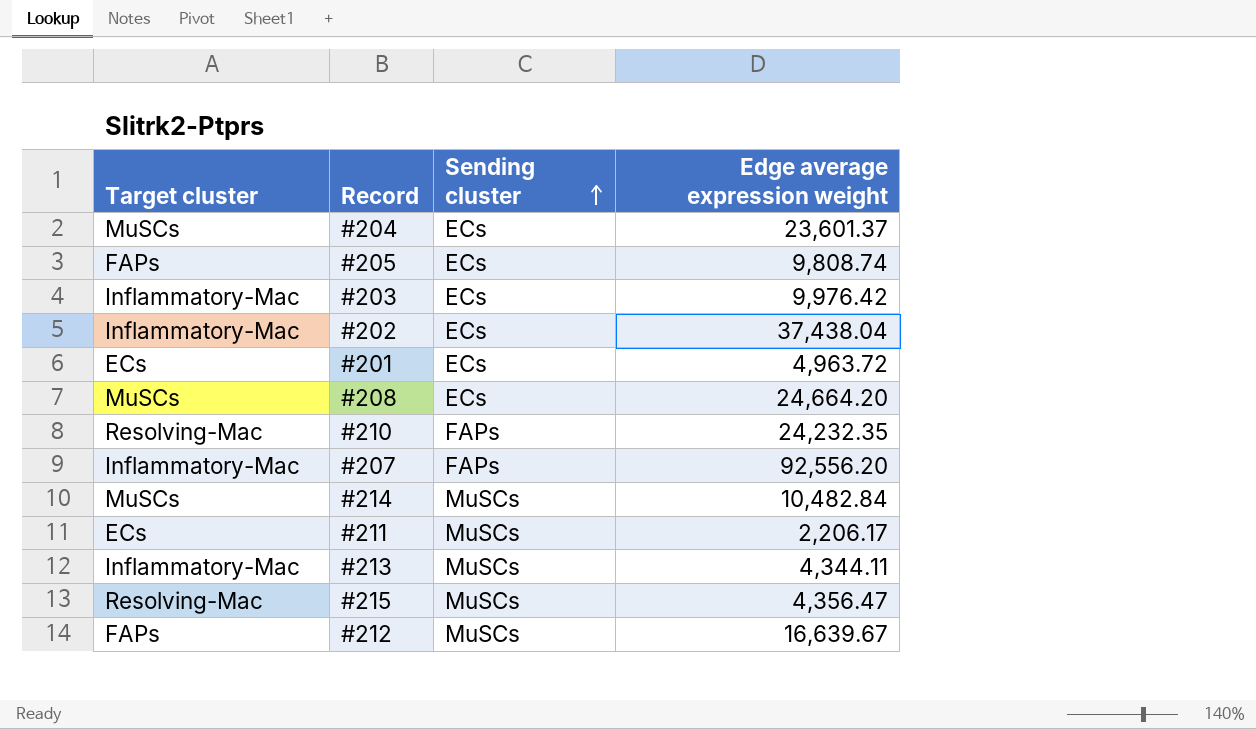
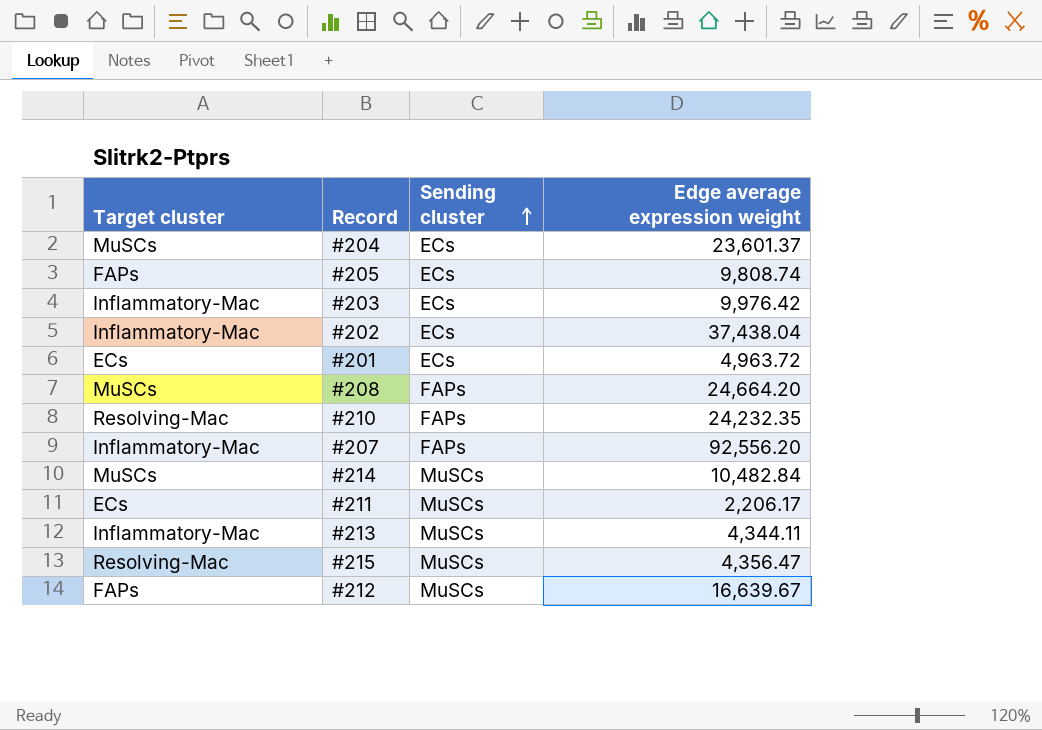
#208 | Sending cluster: ECs -> FAPs

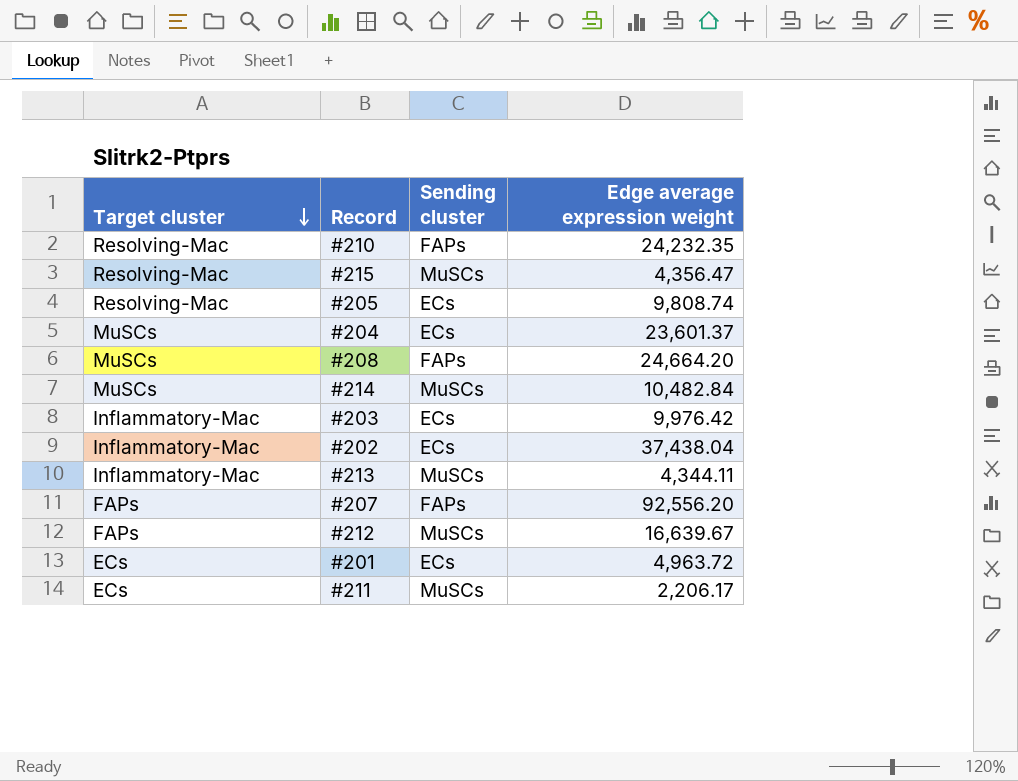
row order: Sending cluster ascending -> Target cluster descending
#205 | Target cluster: FAPs -> Resolving-Mac
#207 | Target cluster: Inflammatory-Mac -> FAPs

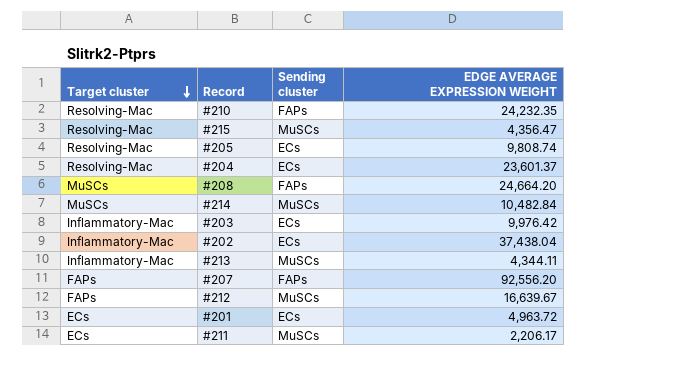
column name: Edge average expression weight -> EDGE AVERAGE EXPRESSION WEIGHT
#204 | Target cluster: MuSCs -> Resolving-Mac

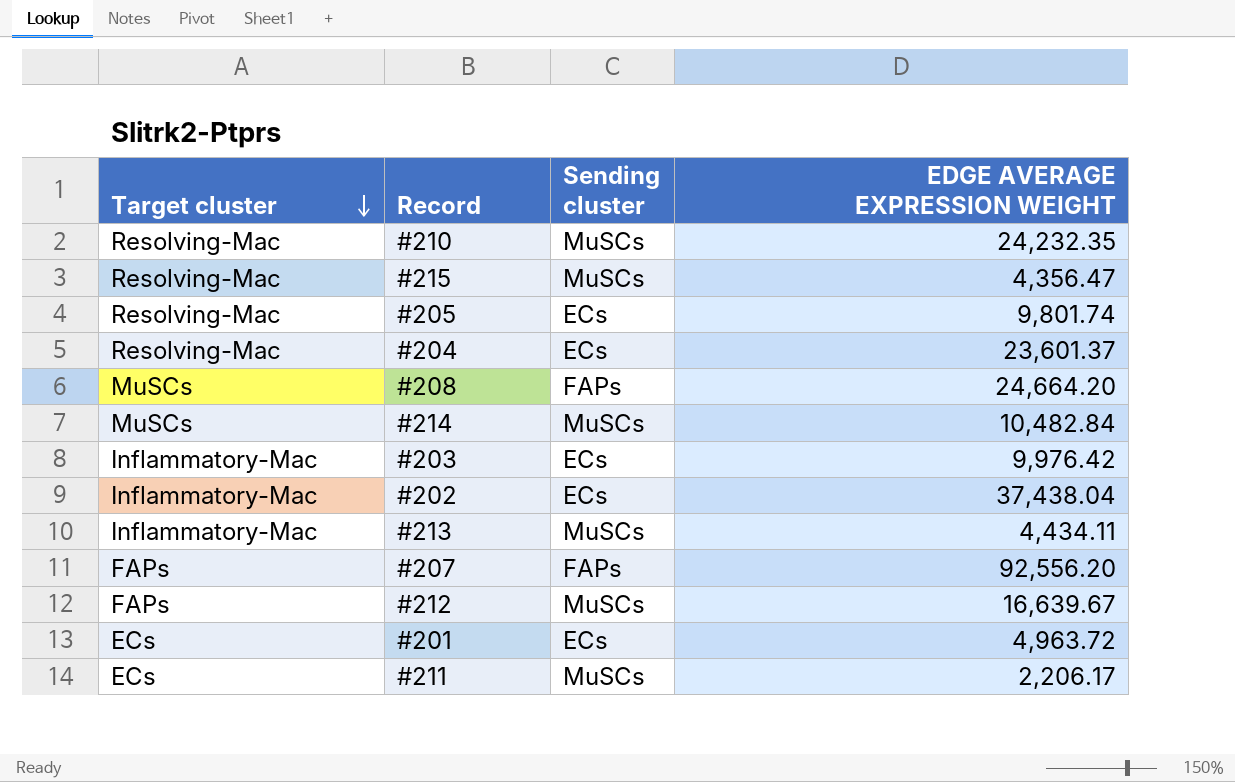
#210 | Sending cluster: FAPs -> MuSCs
#205 | EDGE AVERAGE EXPRESSION WEIGHT: 9,808.74 -> 9,801.74
#213 | EDGE AVERAGE EXPRESSION WEIGHT: 4,344.11 -> 4,434.11

